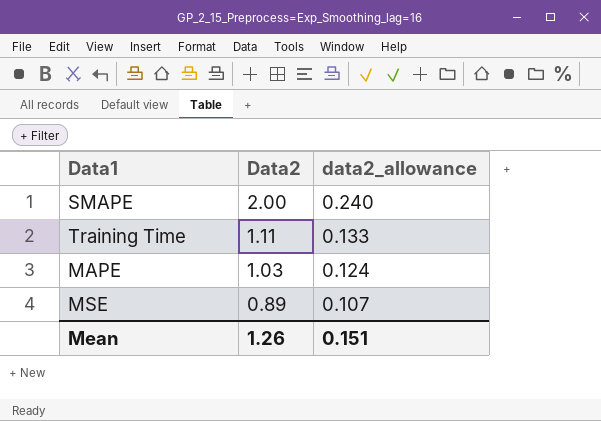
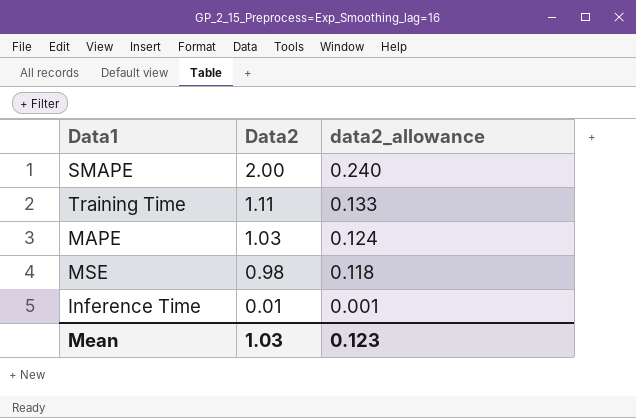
MSE | Data2: 0.89 -> 0.98
MSE | data2_allowance: 0.107 -> 0.118
row Inference Time: none -> 0.01 | 0.001
Mean | Data2: 1.26 -> 1.03
Mean | data2_allowance: 0.151 -> 0.123

